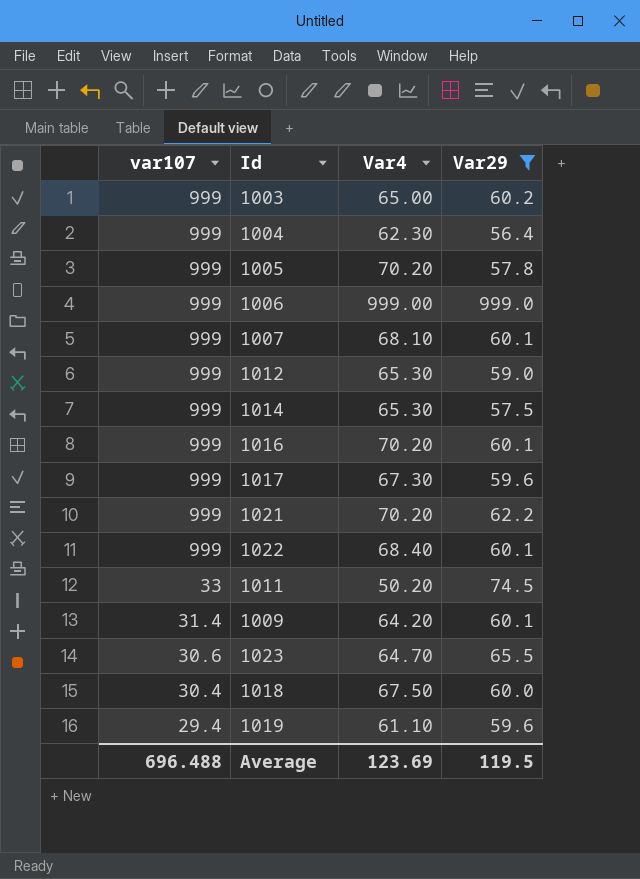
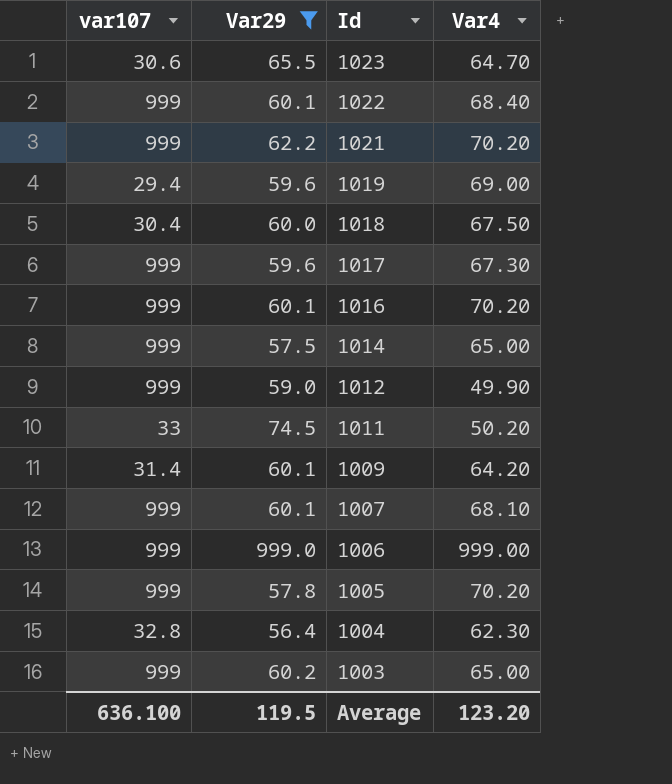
row order: var107 descending -> Id descending
column Var29 | position: 4 -> 2
1019 | Var4: 61.10 -> 69.00
1014 | Var4: 65.30 -> 65.00
1012 | Var4: 65.30 -> 49.90
1004 | var107: 999 -> 32.8
Average | var107: 696.488 -> 636.100
Average | Var4: 123.69 -> 123.20

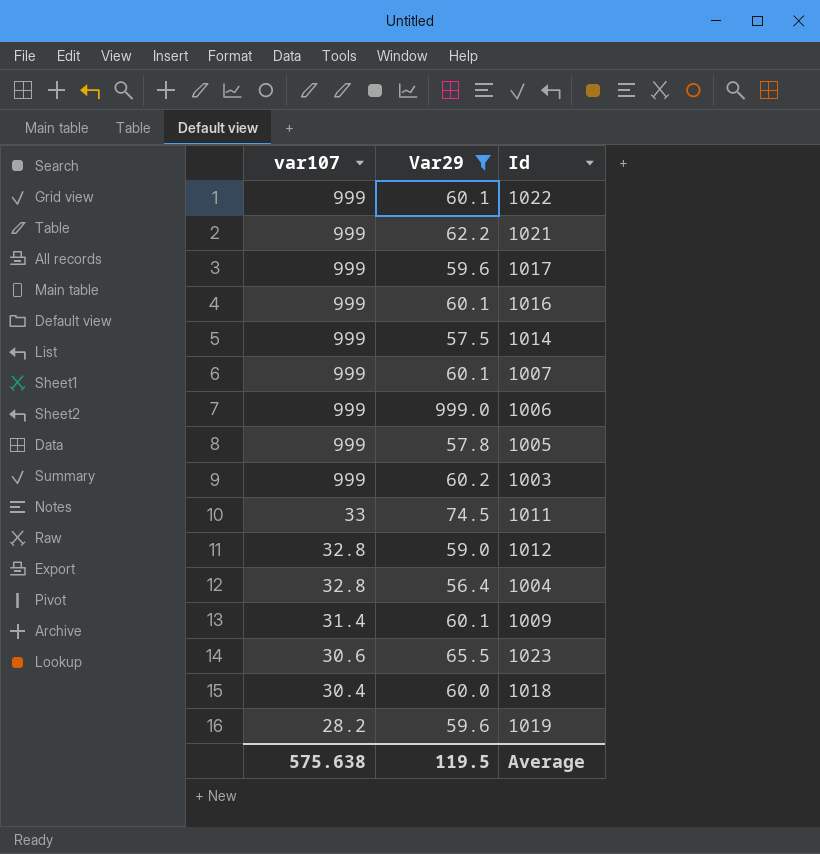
row order: Id descending -> var107 descending
column Var4 | position: 4 -> none
1012 | var107: 999 -> 32.8
1019 | var107: 29.4 -> 28.2
Average | var107: 636.100 -> 575.638

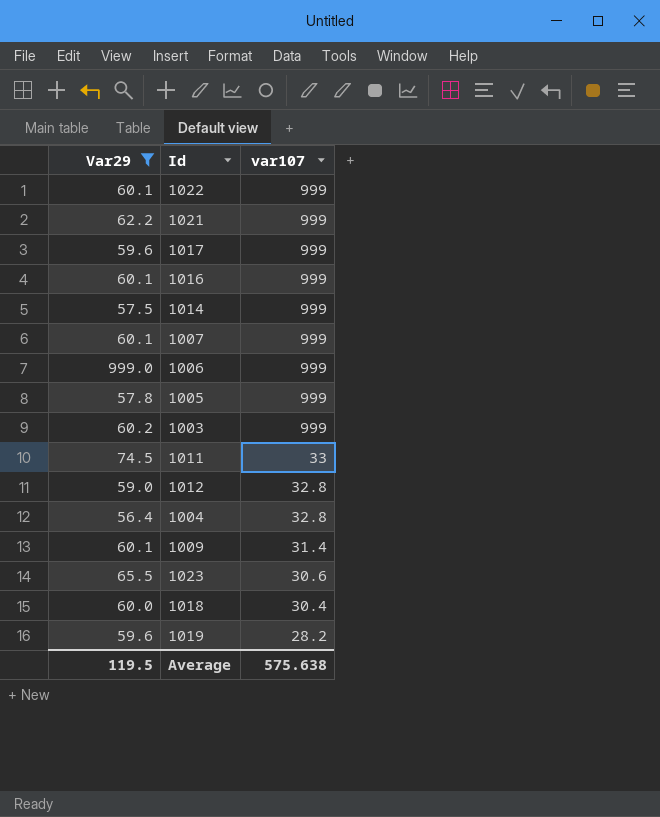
column var107 | position: 1 -> 3

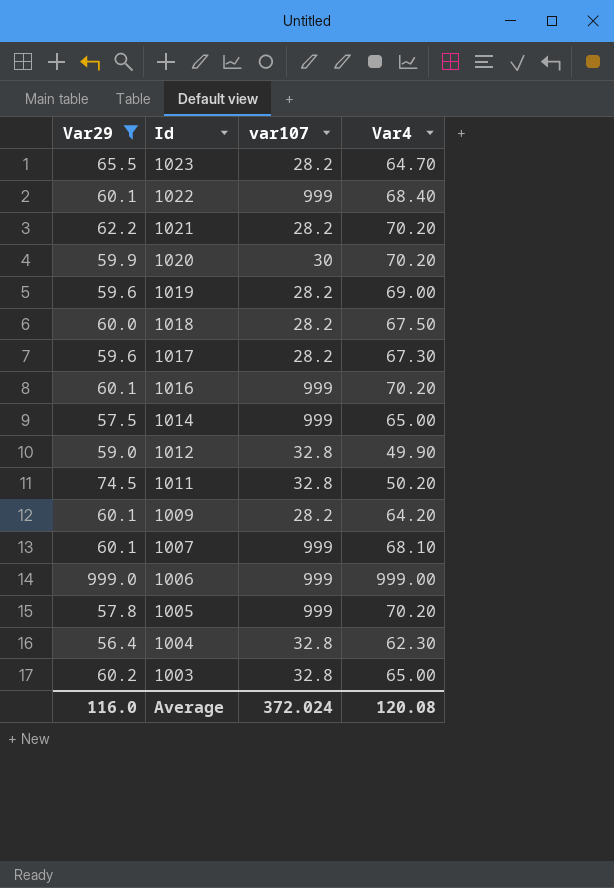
row order: var107 descending -> Id descending
column Var4 | position: none -> 4
1023 | var107: 30.6 -> 28.2
1021 | var107: 999 -> 28.2
row 1020: none -> 59.9 | 30 | 70.20
1018 | var107: 30.4 -> 28.2
1017 | var107: 999 -> 28.2
1011 | var107: 33 -> 32.8
1009 | var107: 31.4 -> 28.2
1003 | var107: 999 -> 32.8
Average | Var29: 119.5 -> 116.0
Average | var107: 575.638 -> 372.024

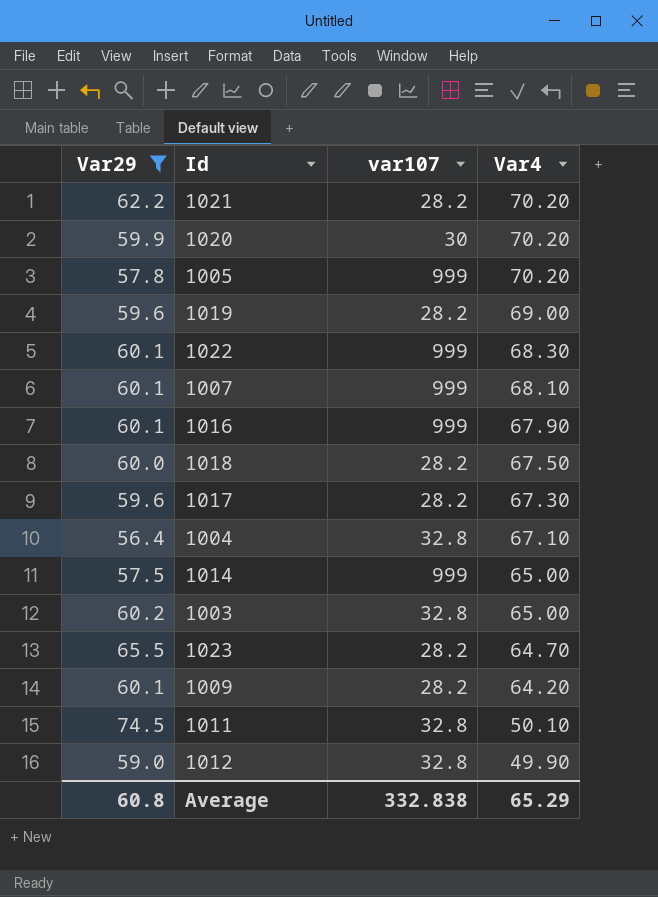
row order: Id descending -> Var4 descending
row 1006: 999.0 | 999 | 999.00 -> none
1022 | Var4: 68.40 -> 68.30
1016 | Var4: 70.20 -> 67.90
1004 | Var4: 62.30 -> 67.10
1011 | Var4: 50.20 -> 50.10
Average | Var29: 116.0 -> 60.8
Average | var107: 372.024 -> 332.838
Average | Var4: 120.08 -> 65.29

